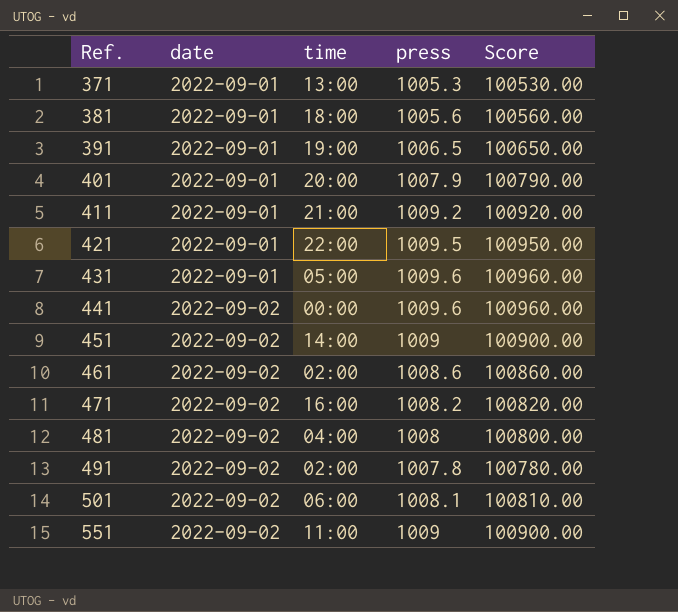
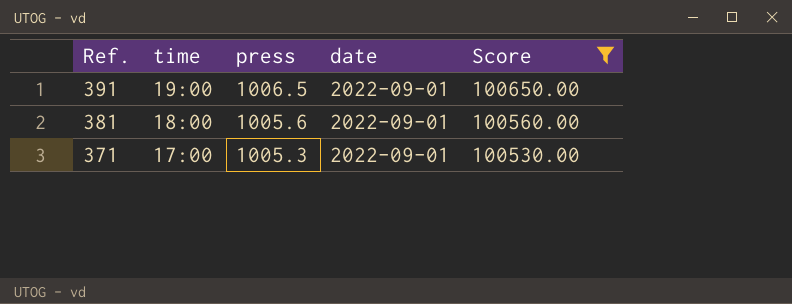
filter: none -> Score <= 100650.00
row order: Ref. ascending -> Ref. descending
column date | position: 2 -> 4
371 | time: 13:00 -> 17:00

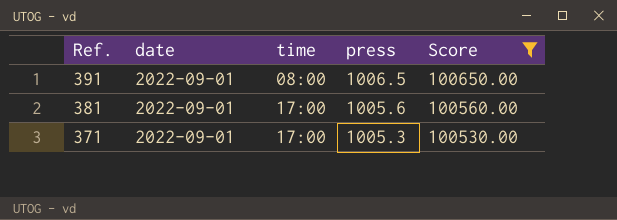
column date | position: 4 -> 2
391 | time: 19:00 -> 08:00
381 | time: 18:00 -> 17:00

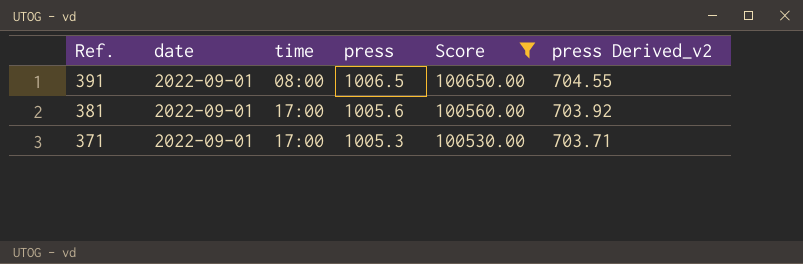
column press Derived_v2 | formula: none -> [press] * 0.7

